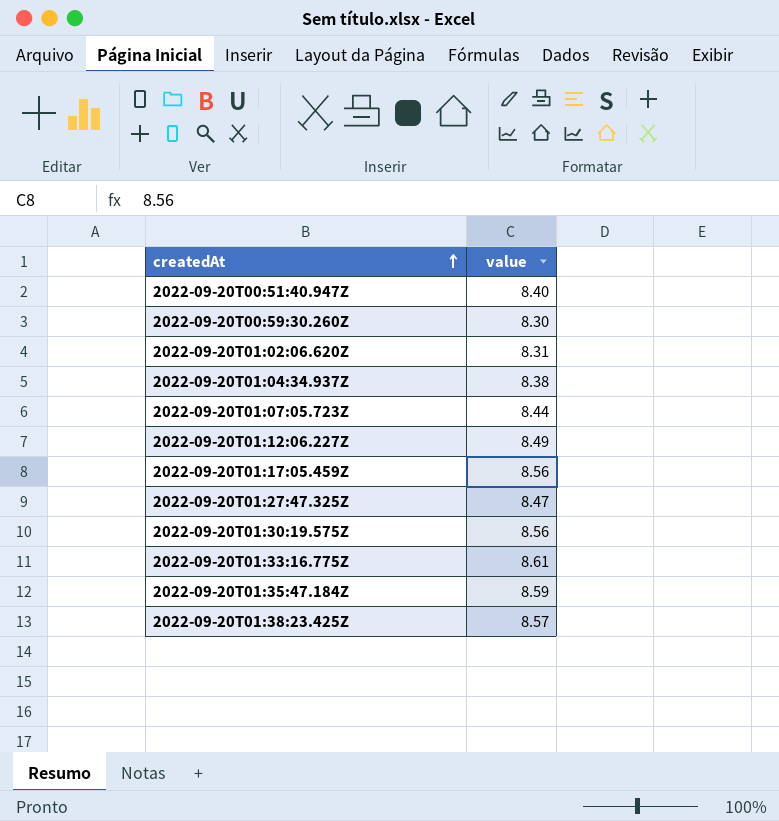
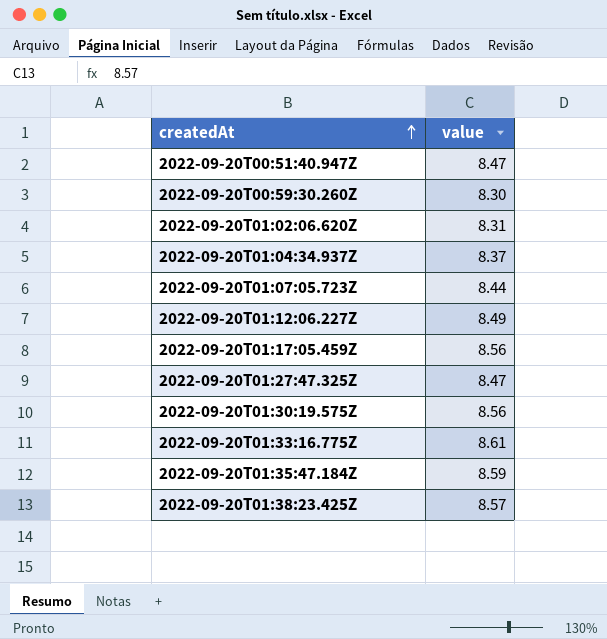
2022-09-20T00:51:40.947Z | value: 8.40 -> 8.47
2022-09-20T01:04:34.937Z | value: 8.38 -> 8.37

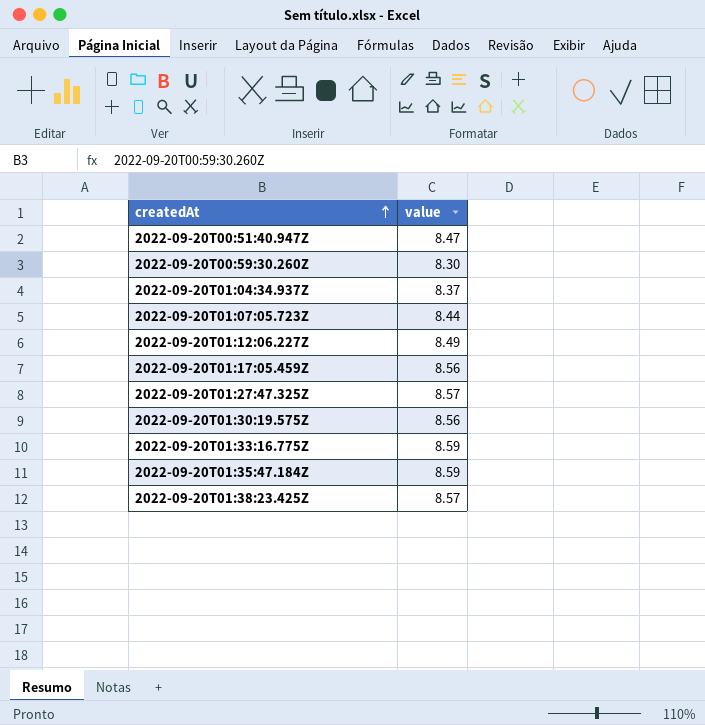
row 2022-09-20T01:02:06.620Z: 8.31 -> none
2022-09-20T01:27:47.325Z | value: 8.47 -> 8.57
2022-09-20T01:33:16.775Z | value: 8.61 -> 8.59

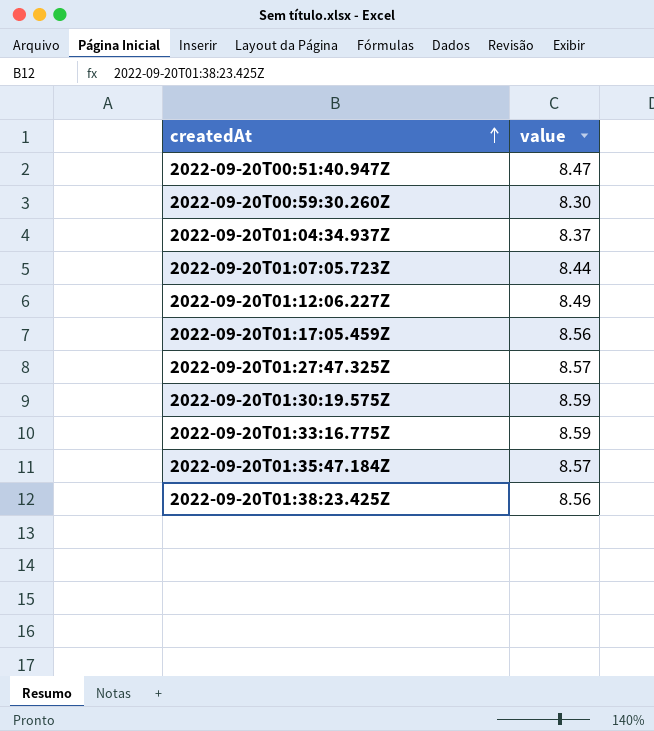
2022-09-20T01:30:19.575Z | value: 8.56 -> 8.59
2022-09-20T01:35:47.184Z | value: 8.59 -> 8.57
2022-09-20T01:38:23.425Z | value: 8.57 -> 8.56

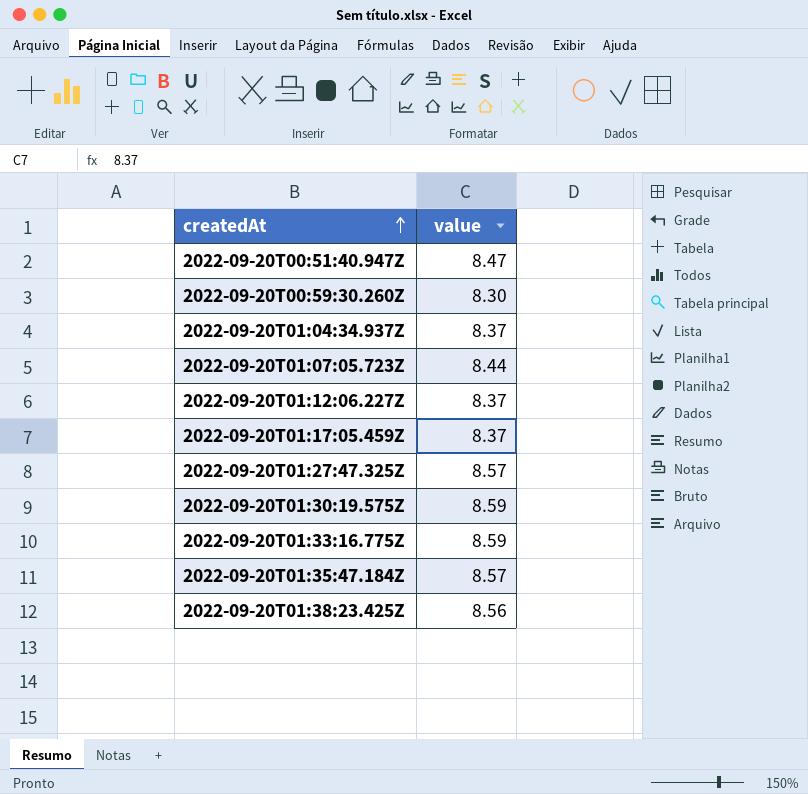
2022-09-20T01:12:06.227Z | value: 8.49 -> 8.37
2022-09-20T01:17:05.459Z | value: 8.56 -> 8.37

